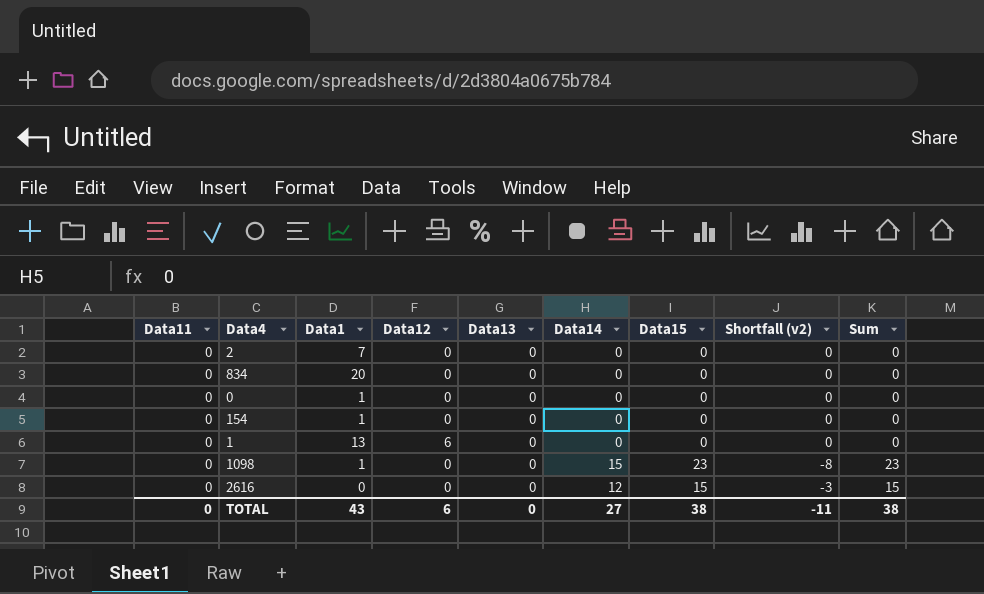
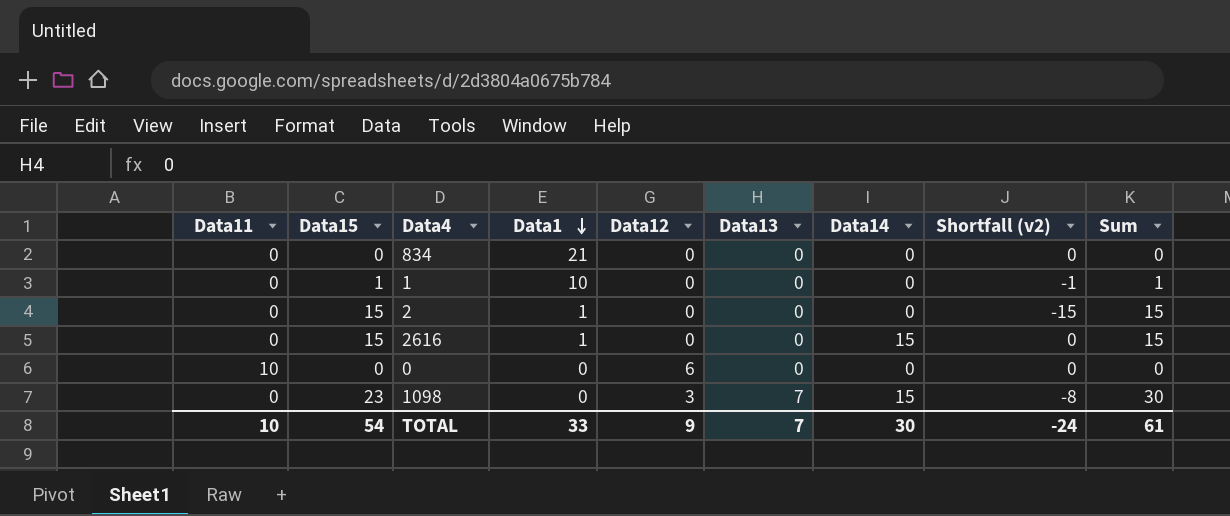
row order: none -> Data1 descending
column Data15 | position: 7 -> 2
row 154: 0 | 1 | 0 | 0 | 0 | 0 | 0 | 0 -> none
834 | Data1: 20 -> 21
1 | Data15: 0 -> 1
1 | Data1: 13 -> 10
1 | Data12: 6 -> 0
1 | Shortfall (v2): 0 -> -1
1 | Sum: 0 -> 1
2 | Data15: 0 -> 15
2 | Data1: 7 -> 1
2 | Shortfall (v2): 0 -> -15
2 | Sum: 0 -> 15
2616 | Data1: 0 -> 1
2616 | Data14: 12 -> 15
2616 | Shortfall (v2): -3 -> 0
0 | Data11: 0 -> 10
0 | Data1: 1 -> 0
0 | Data12: 0 -> 6
1098 | Data1: 1 -> 0
1098 | Data12: 0 -> 3
1098 | Data13: 0 -> 7
1098 | Sum: 23 -> 30
TOTAL | Data11: 0 -> 10
TOTAL | Data15: 38 -> 54
TOTAL | Data1: 43 -> 33
TOTAL | Data12: 6 -> 9
TOTAL | Data13: 0 -> 7
TOTAL | Data14: 27 -> 30
TOTAL | Shortfall (v2): -11 -> -24
TOTAL | Sum: 38 -> 61

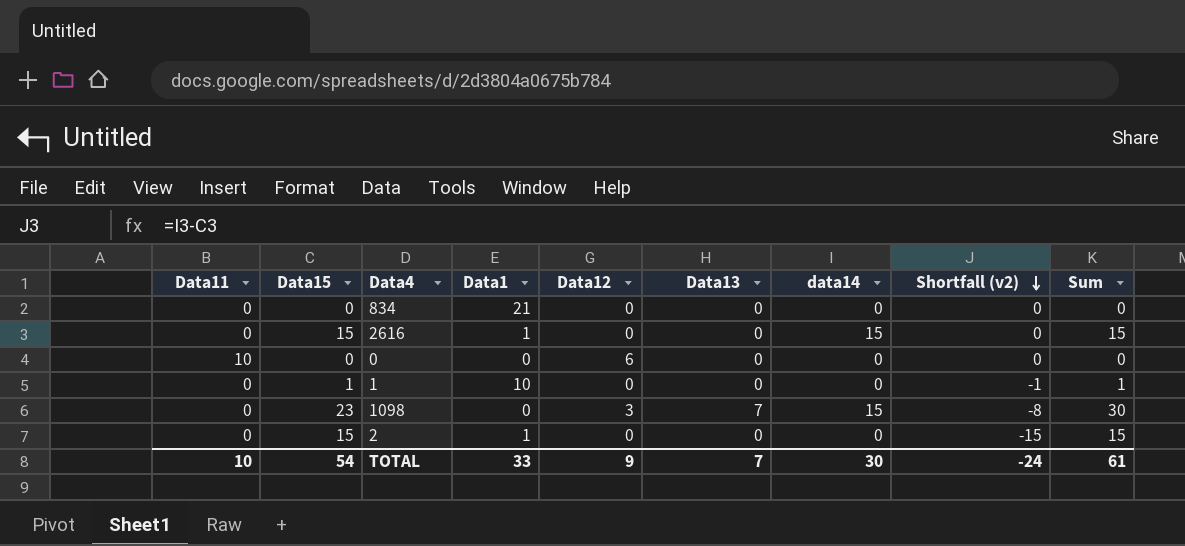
row order: Data1 descending -> Shortfall (v2) descending
column name: Data14 -> data14

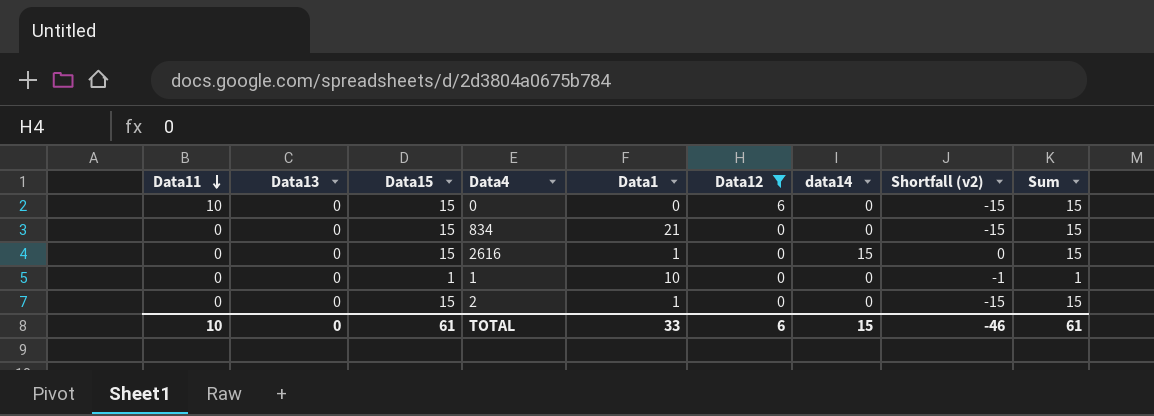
filter: none -> Data12 != 3
row order: Shortfall (v2) descending -> Data11 descending
column Data13 | position: 6 -> 2
0 | Data15: 0 -> 15
0 | Shortfall (v2): 0 -> -15
0 | Sum: 0 -> 15
834 | Data15: 0 -> 15
834 | Shortfall (v2): 0 -> -15
834 | Sum: 0 -> 15
TOTAL | Data13: 7 -> 0
TOTAL | Data15: 54 -> 61
TOTAL | Data12: 9 -> 6
TOTAL | data14: 30 -> 15
TOTAL | Shortfall (v2): -24 -> -46

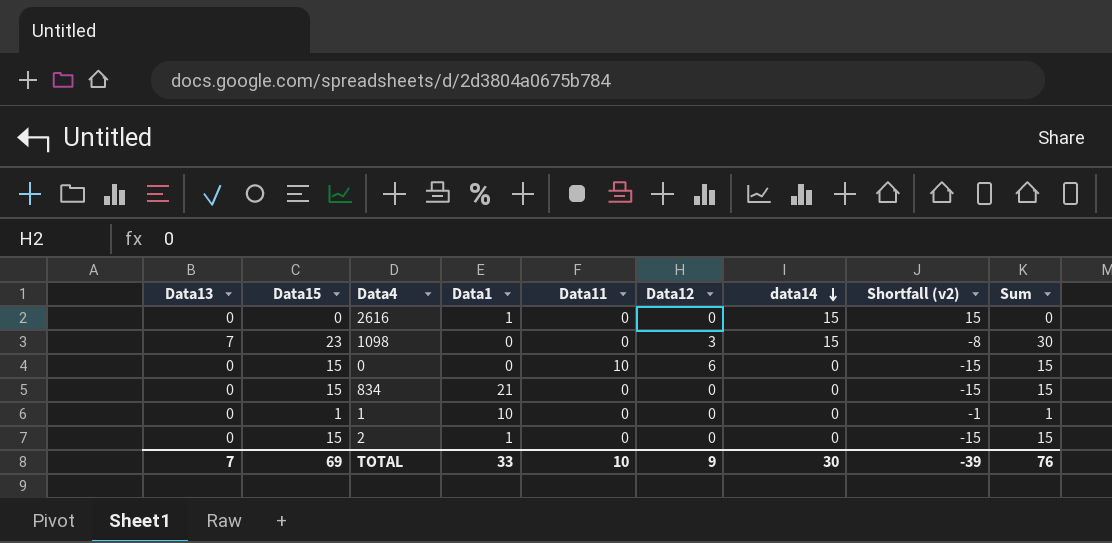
filter: Data12 != 3 -> none
row order: Data11 descending -> data14 descending
column Data11 | position: 1 -> 5
2616 | Data15: 15 -> 0
2616 | Shortfall (v2): 0 -> 15
2616 | Sum: 15 -> 0
TOTAL | Data13: 0 -> 7
TOTAL | Data15: 61 -> 69
TOTAL | Data12: 6 -> 9
TOTAL | data14: 15 -> 30
TOTAL | Shortfall (v2): -46 -> -39
TOTAL | Sum: 61 -> 76

